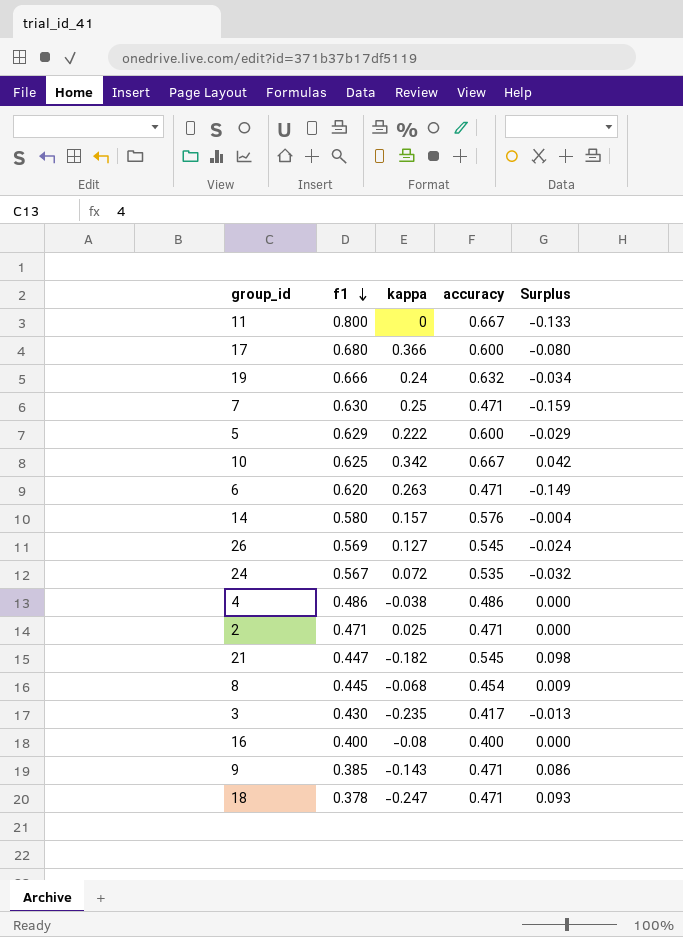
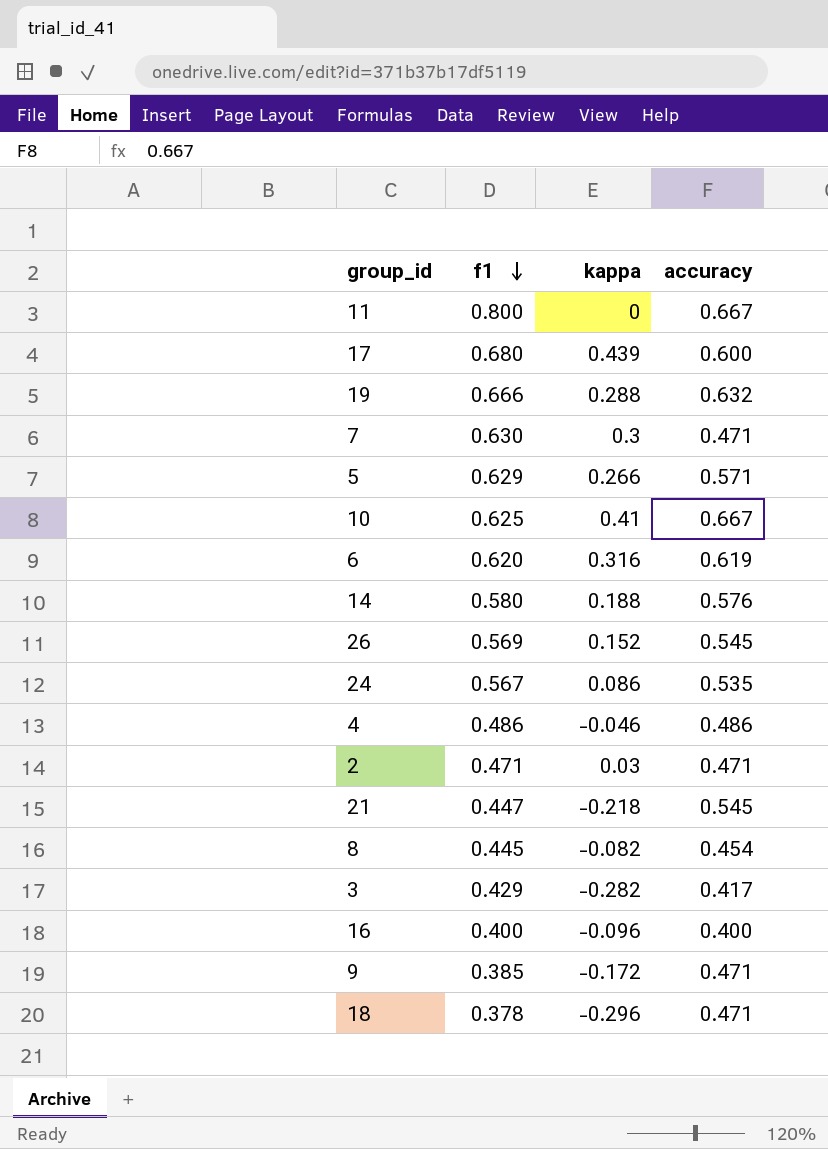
column Surplus | formula: [accuracy] - [f1] -> none
17 | kappa: 0.366 -> 0.439
19 | kappa: 0.24 -> 0.288
7 | kappa: 0.25 -> 0.3
5 | kappa: 0.222 -> 0.266
5 | accuracy: 0.600 -> 0.571
10 | kappa: 0.342 -> 0.41
6 | kappa: 0.263 -> 0.316
6 | accuracy: 0.471 -> 0.619
14 | kappa: 0.157 -> 0.188
26 | kappa: 0.127 -> 0.152
24 | kappa: 0.072 -> 0.086
4 | kappa: -0.038 -> -0.046
2 | kappa: 0.025 -> 0.03
21 | kappa: -0.182 -> -0.218
8 | kappa: -0.068 -> -0.082
3 | f1: 0.430 -> 0.429
3 | kappa: -0.235 -> -0.282
16 | kappa: -0.08 -> -0.096
9 | kappa: -0.143 -> -0.172
18 | kappa: -0.247 -> -0.296

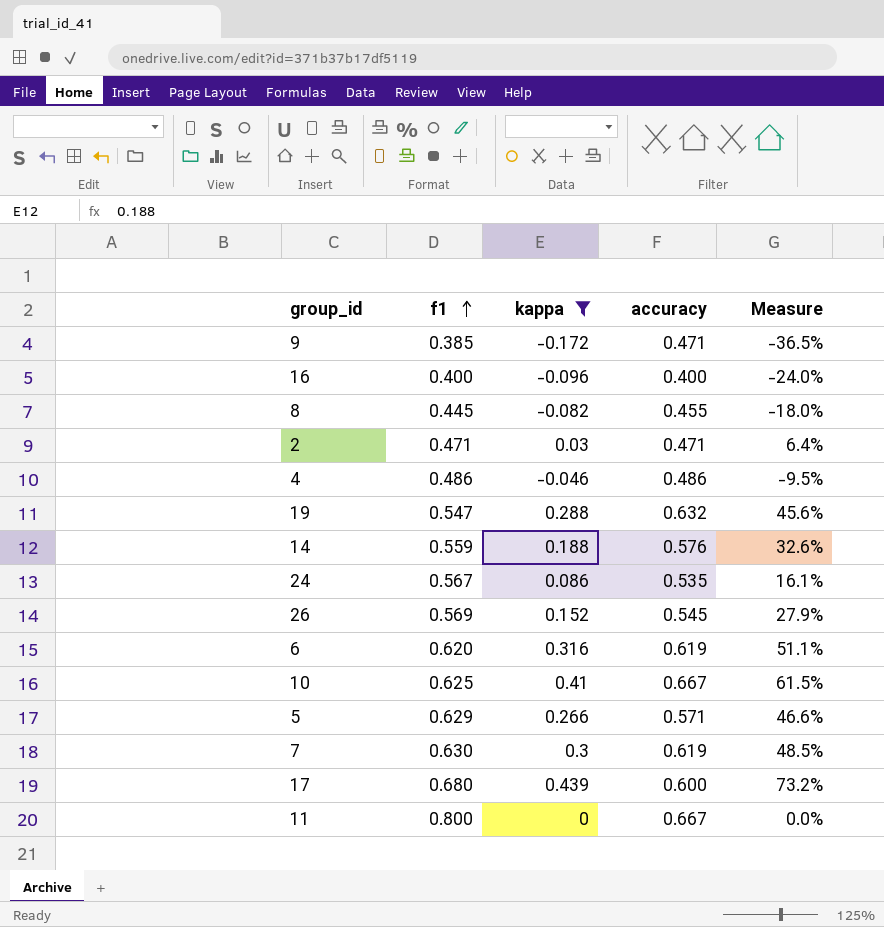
filter: none -> kappa >= -0.172
row order: f1 descending -> f1 ascending
column Measure | formula: none -> [kappa] / [accuracy]
8 | accuracy: 0.454 -> 0.455
19 | f1: 0.666 -> 0.547
14 | f1: 0.580 -> 0.559
7 | accuracy: 0.471 -> 0.619

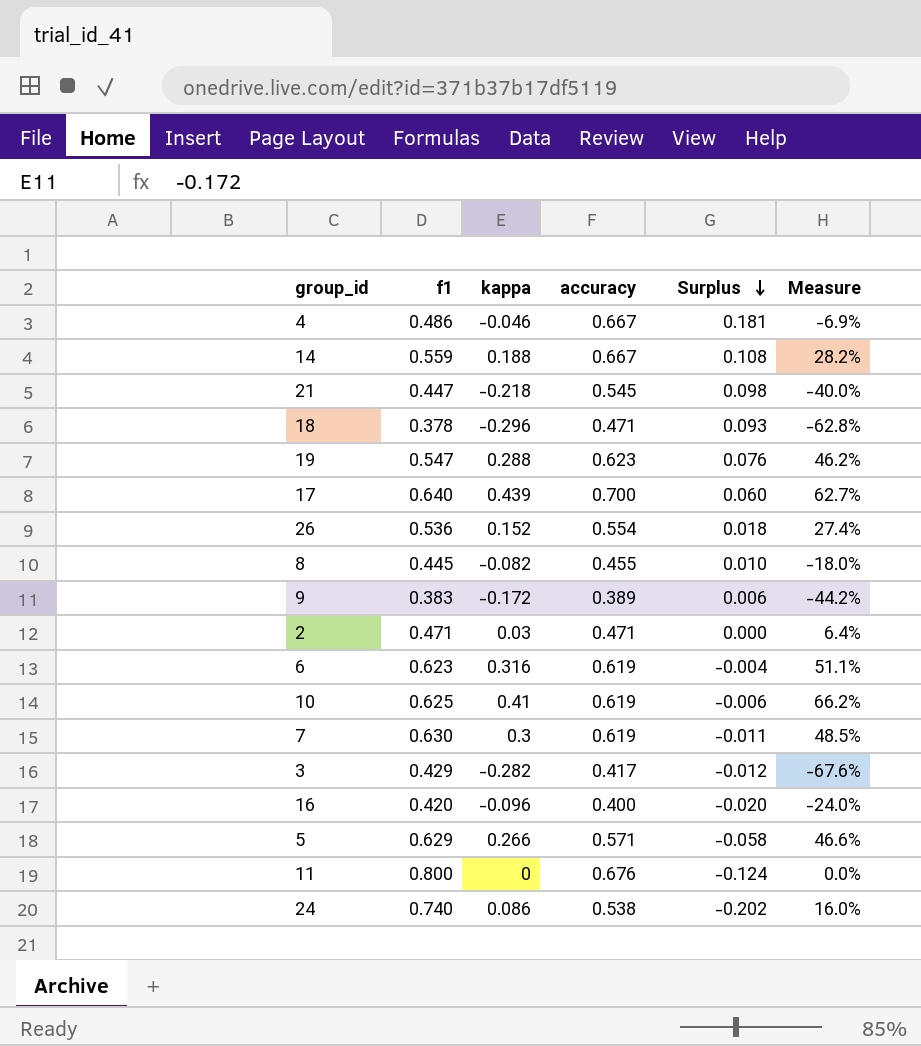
filter: kappa >= -0.172 -> none
row order: f1 ascending -> Surplus descending
column Surplus | formula: none -> [accuracy] - [f1]
4 | accuracy: 0.486 -> 0.667
4 | Measure: -9.5% -> -6.9%
14 | accuracy: 0.576 -> 0.667
14 | Measure: 32.6% -> 28.2%
19 | accuracy: 0.632 -> 0.623
19 | Measure: 45.6% -> 46.2%
17 | f1: 0.680 -> 0.640
17 | accuracy: 0.600 -> 0.700
17 | Measure: 73.2% -> 62.7%
26 | f1: 0.569 -> 0.536
26 | accuracy: 0.545 -> 0.554
26 | Measure: 27.9% -> 27.4%
9 | f1: 0.385 -> 0.383
9 | accuracy: 0.471 -> 0.389
9 | Measure: -36.5% -> -44.2%
6 | f1: 0.620 -> 0.623
10 | accuracy: 0.667 -> 0.619
10 | Measure: 61.5% -> 66.2%
16 | f1: 0.400 -> 0.420
11 | accuracy: 0.667 -> 0.676
24 | f1: 0.567 -> 0.740
24 | accuracy: 0.535 -> 0.538
24 | Measure: 16.1% -> 16.0%

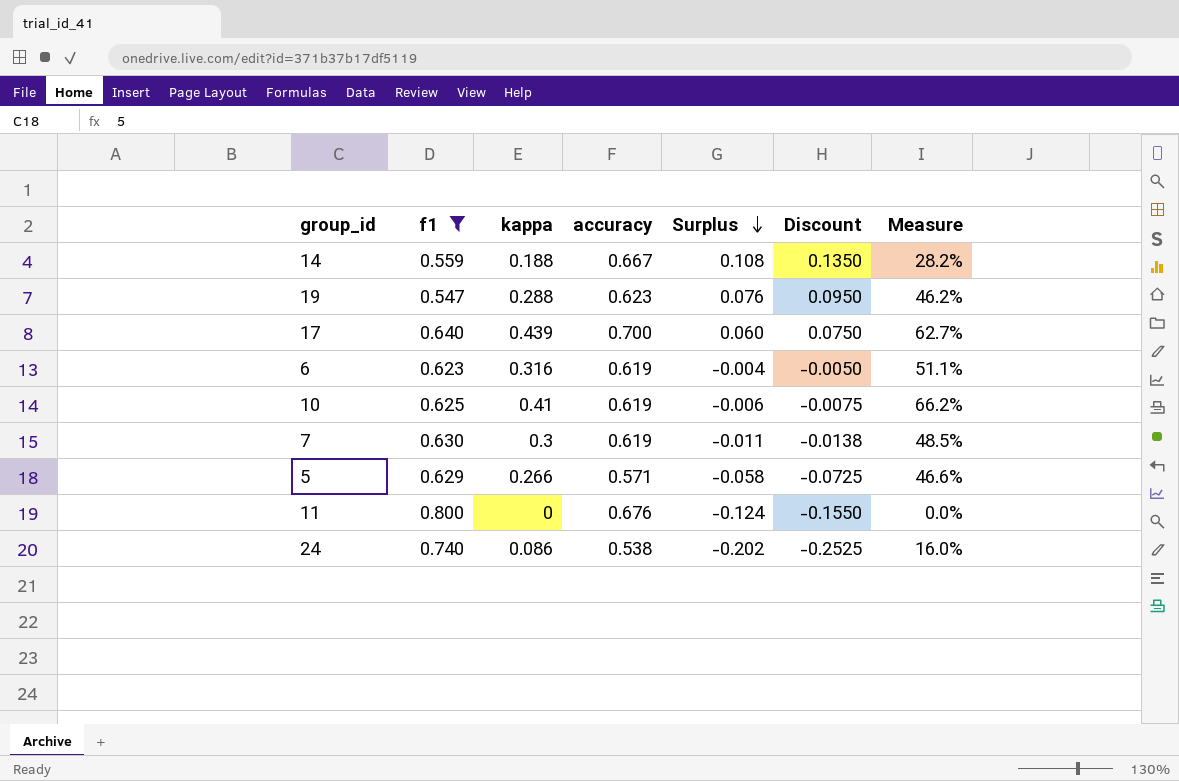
filter: none -> f1 >= 0.547
column Discount | formula: none -> [Surplus] * 1.25

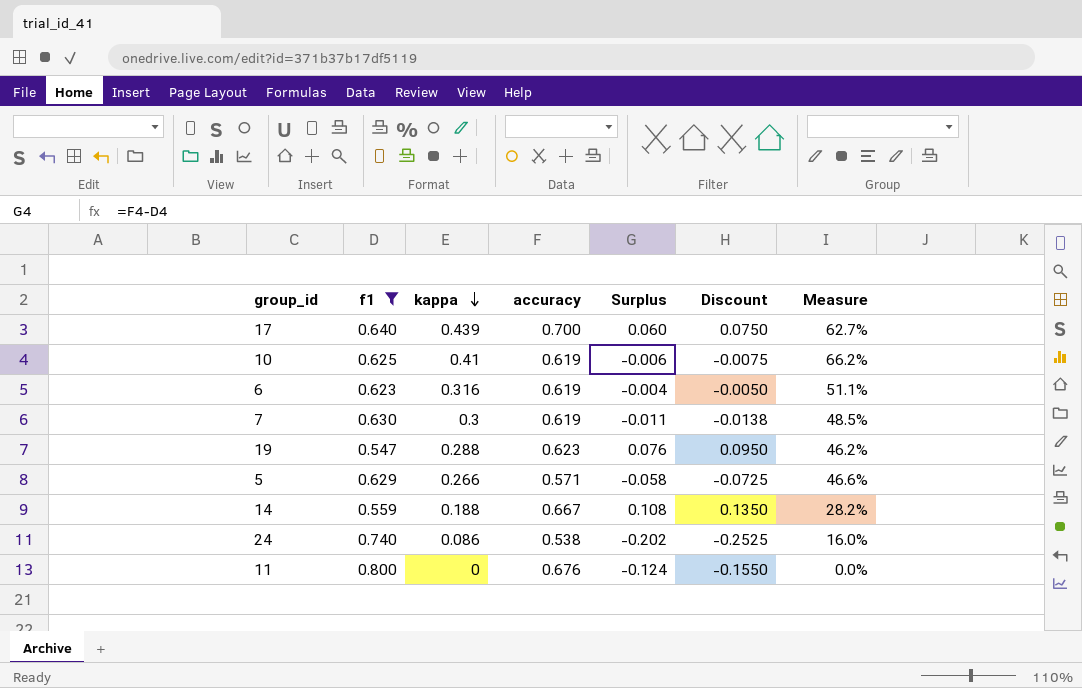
row order: Surplus descending -> kappa descending

